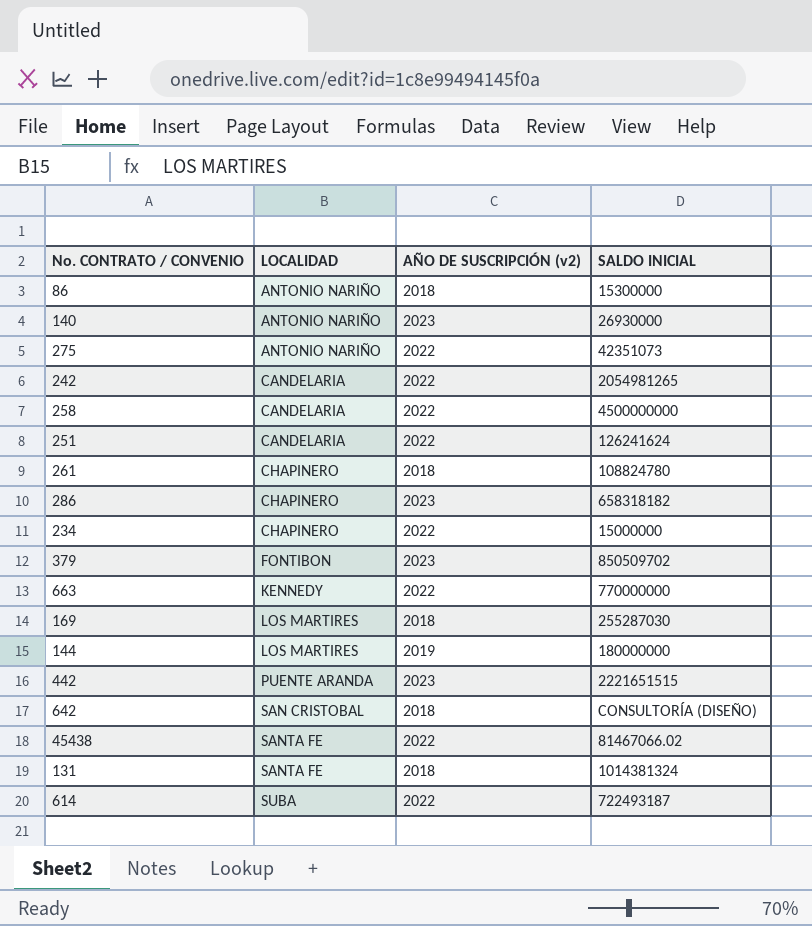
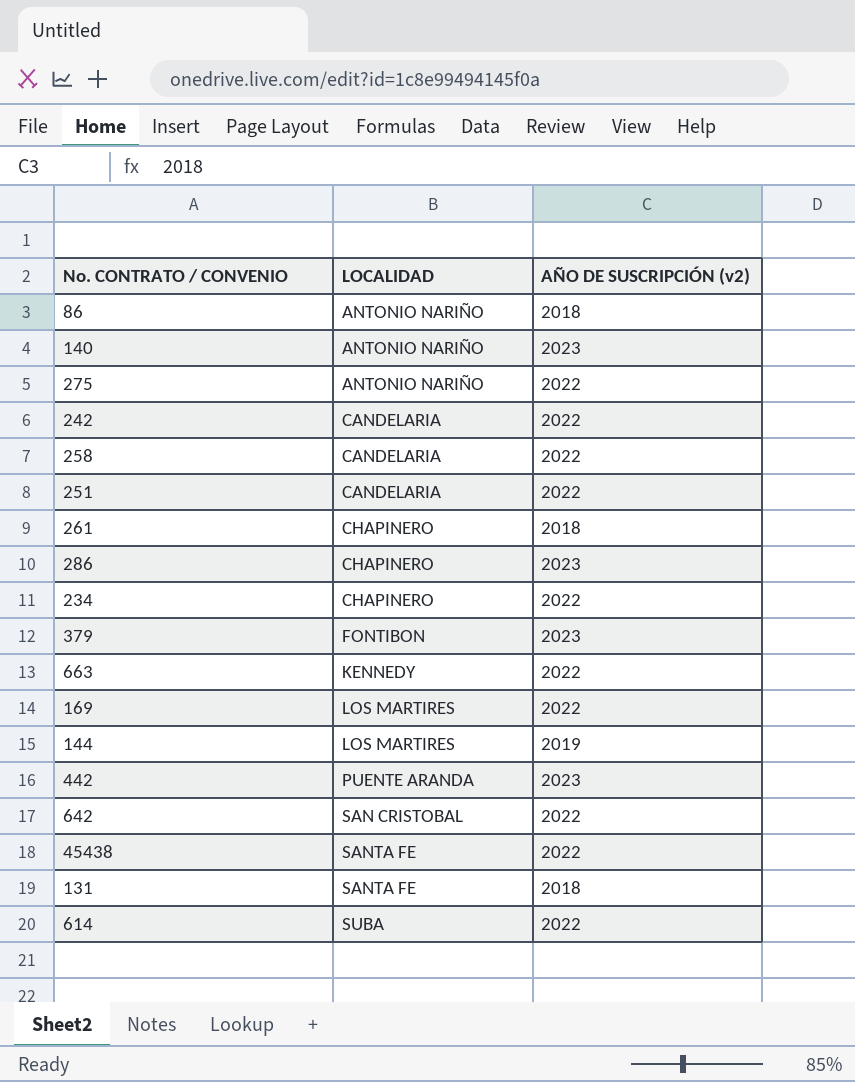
column SALDO INICIAL | position: 4 -> none
169 | AÑO DE SUSCRIPCIÓN (v2): 2018 -> 2022
642 | AÑO DE SUSCRIPCIÓN (v2): 2018 -> 2022

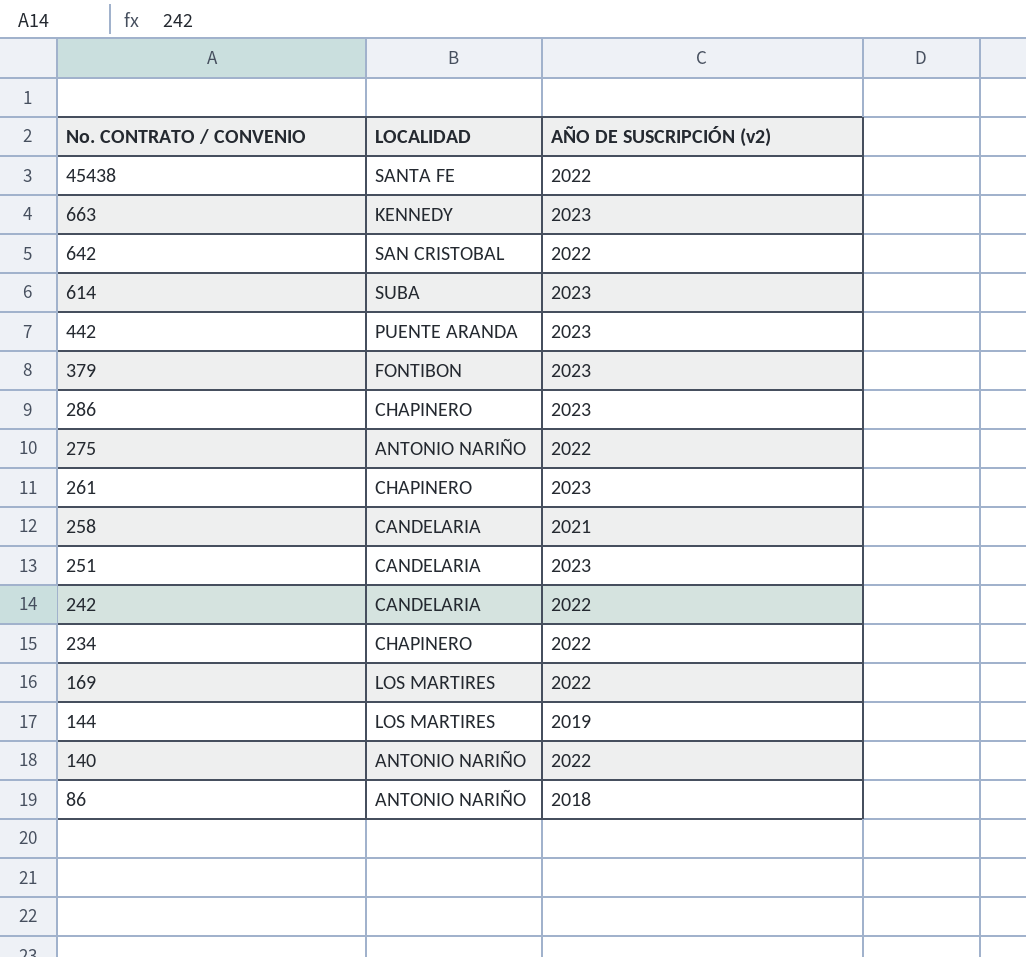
row order: LOCALIDAD ascending -> No. CONTRATO / CONVENIO descending
row 131: SANTA FE | 2018 -> none
663 | AÑO DE SUSCRIPCIÓN (v2): 2022 -> 2023
614 | AÑO DE SUSCRIPCIÓN (v2): 2022 -> 2023
261 | AÑO DE SUSCRIPCIÓN (v2): 2018 -> 2023
258 | AÑO DE SUSCRIPCIÓN (v2): 2022 -> 2021
251 | AÑO DE SUSCRIPCIÓN (v2): 2022 -> 2023
140 | AÑO DE SUSCRIPCIÓN (v2): 2023 -> 2022

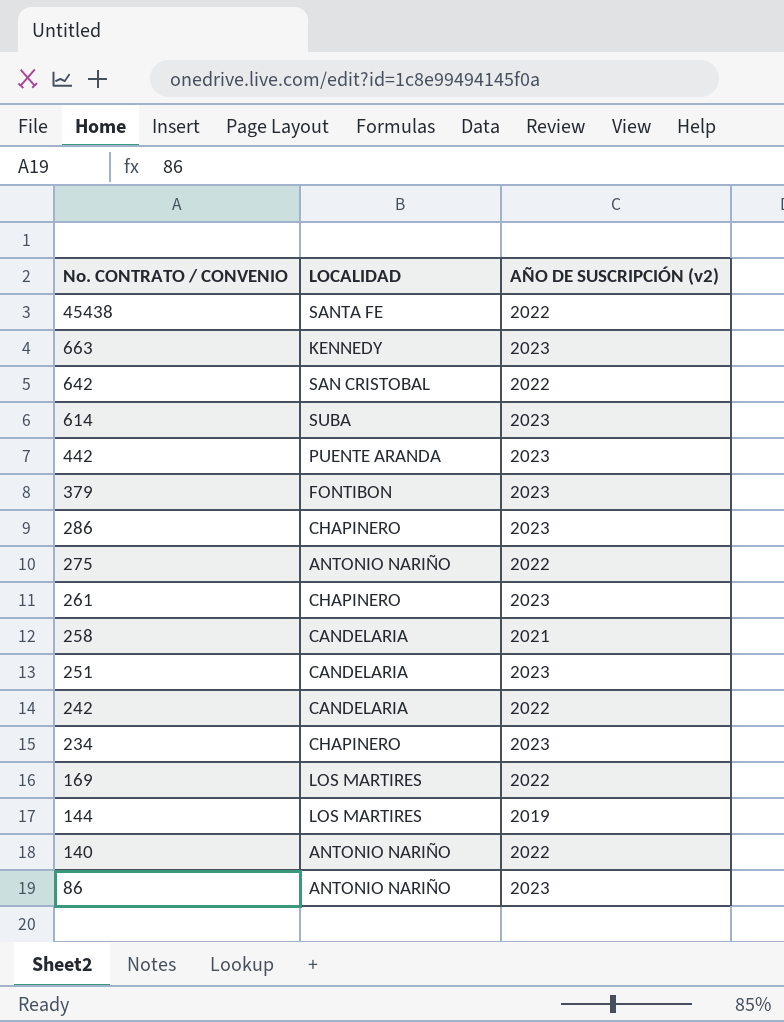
234 | AÑO DE SUSCRIPCIÓN (v2): 2022 -> 2023
86 | AÑO DE SUSCRIPCIÓN (v2): 2018 -> 2023

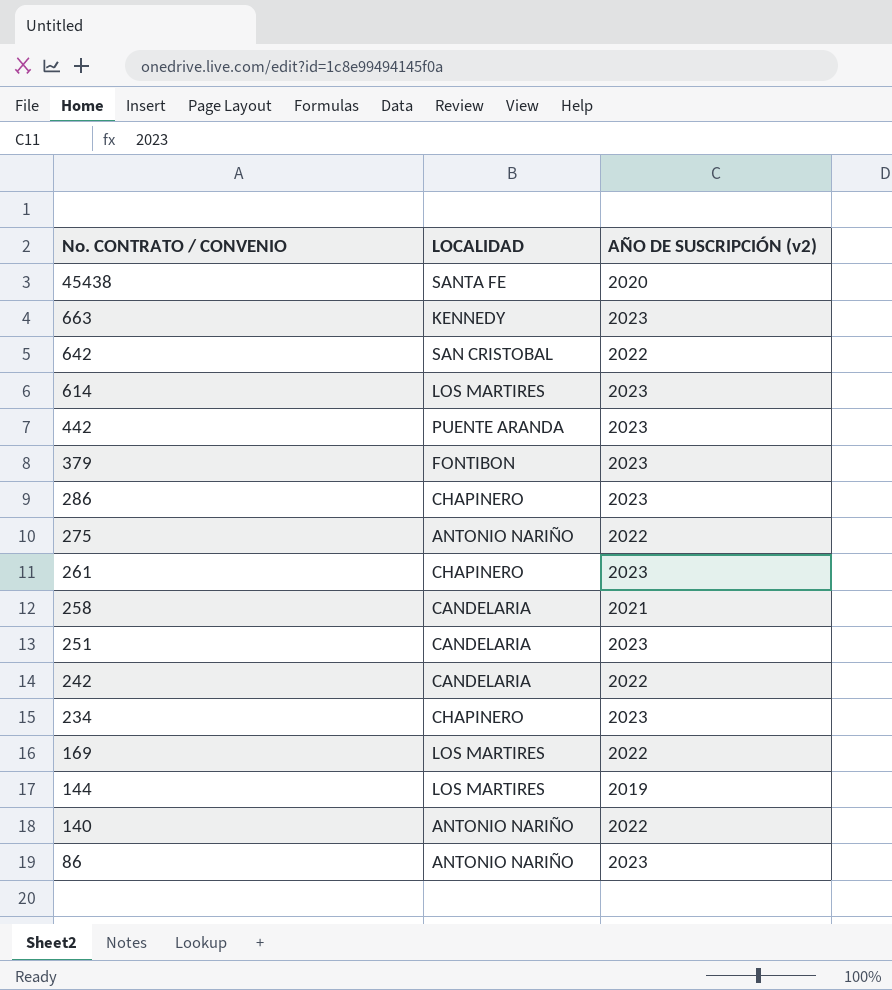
45438 | AÑO DE SUSCRIPCIÓN (v2): 2022 -> 2020
614 | LOCALIDAD: SUBA -> LOS MARTIRES

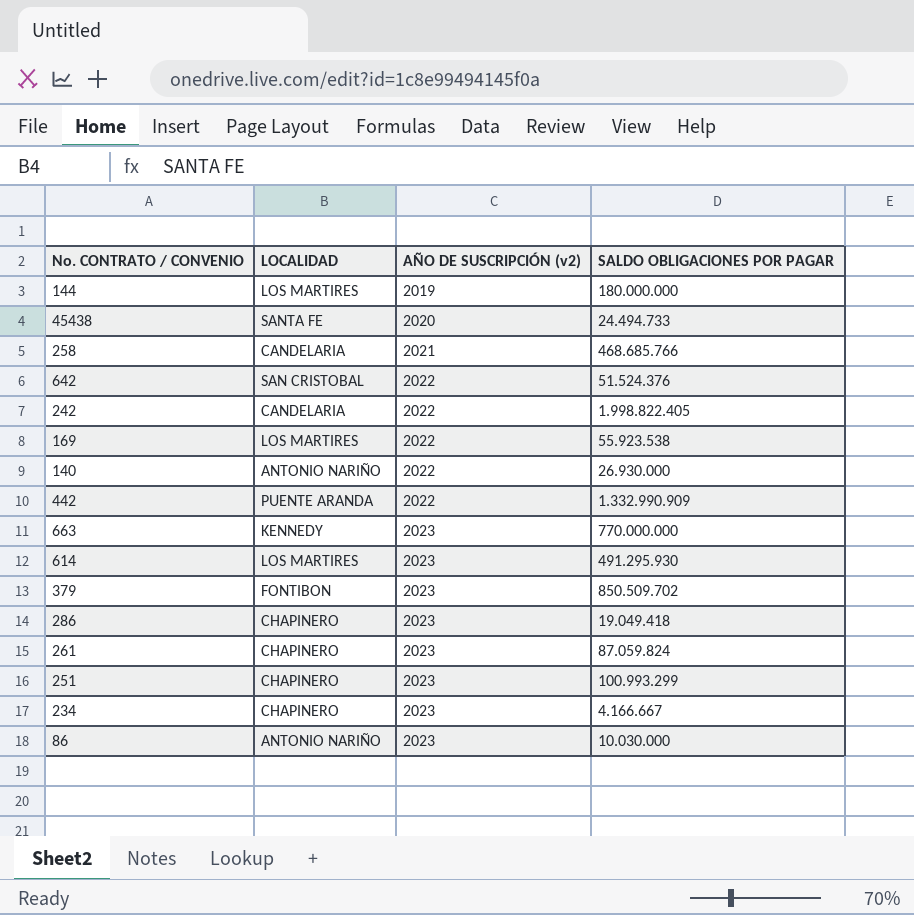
row order: No. CONTRATO / CONVENIO descending -> AÑO DE SUSCRIPCIÓN (v2) ascending
column SALDO OBLIGACIONES POR PAGAR | position: none -> 4
row 275: ANTONIO NARIÑO | 2022 -> none
442 | AÑO DE SUSCRIPCIÓN (v2): 2023 -> 2022
251 | LOCALIDAD: CANDELARIA -> CHAPINERO

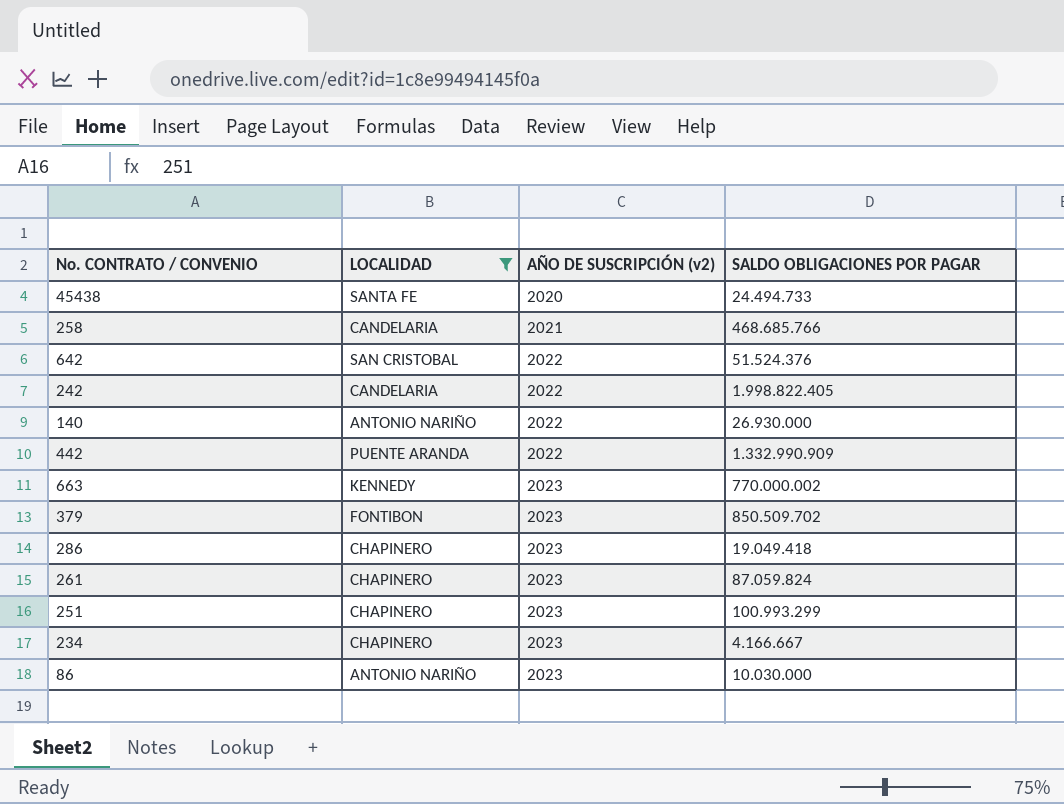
filter: none -> LOCALIDAD != LOS MARTIRES
663 | SALDO OBLIGACIONES POR PAGAR: 770.000.000 -> 770.000.002

